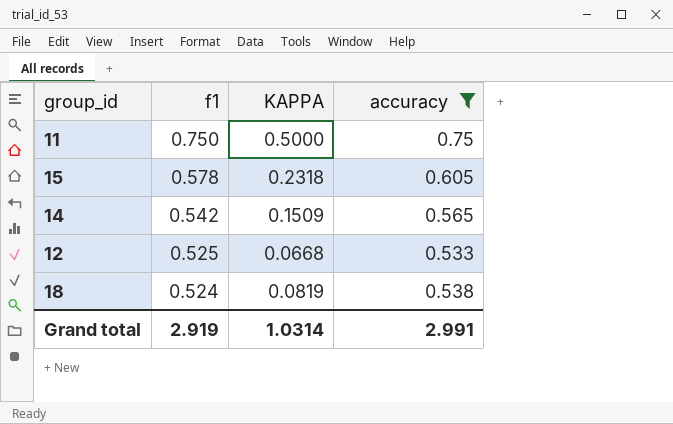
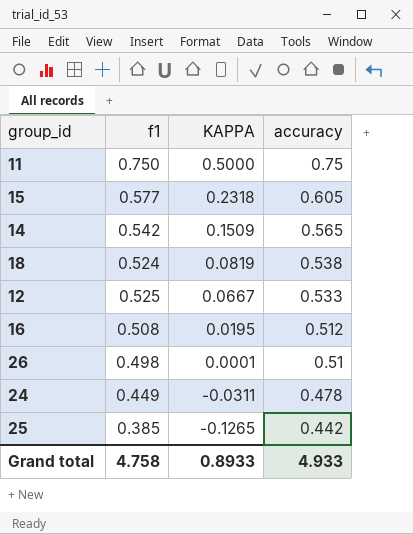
filter: accuracy >= 0.533 -> none
row order: f1 descending -> KAPPA descending
15 | f1: 0.578 -> 0.577
12 | KAPPA: 0.0668 -> 0.0667
Grand total | f1: 2.919 -> 4.758
Grand total | KAPPA: 1.0314 -> 0.8933
Grand total | accuracy: 2.991 -> 4.933

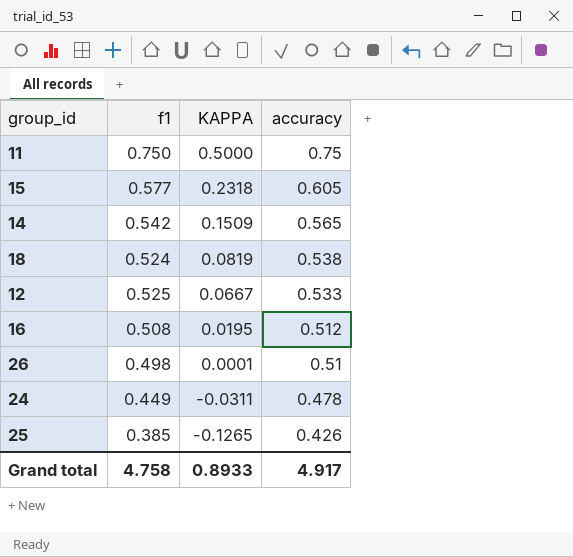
25 | accuracy: 0.442 -> 0.426
Grand total | accuracy: 4.933 -> 4.917

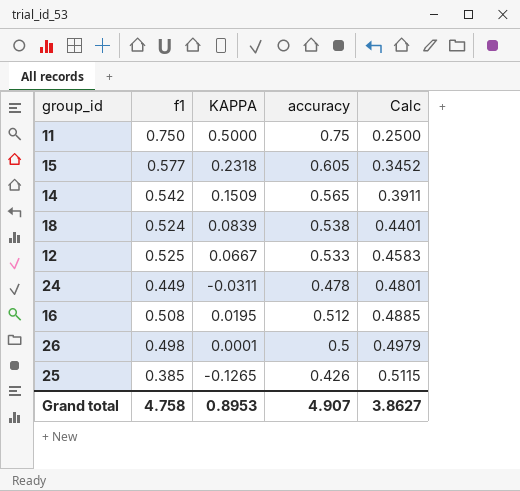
row order: KAPPA descending -> Calc ascending
column Calc | formula: none -> [f1] - [KAPPA]
18 | KAPPA: 0.0819 -> 0.0839
26 | accuracy: 0.51 -> 0.5
Grand total | KAPPA: 0.8933 -> 0.8953
Grand total | accuracy: 4.917 -> 4.907

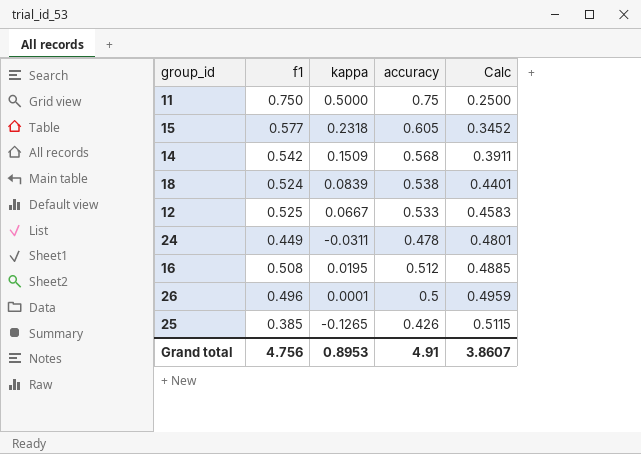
column name: KAPPA -> kappa
14 | accuracy: 0.565 -> 0.568
26 | f1: 0.498 -> 0.496
26 | Calc: 0.4979 -> 0.4959
Grand total | f1: 4.758 -> 4.756
Grand total | accuracy: 4.907 -> 4.91
Grand total | Calc: 3.8627 -> 3.8607

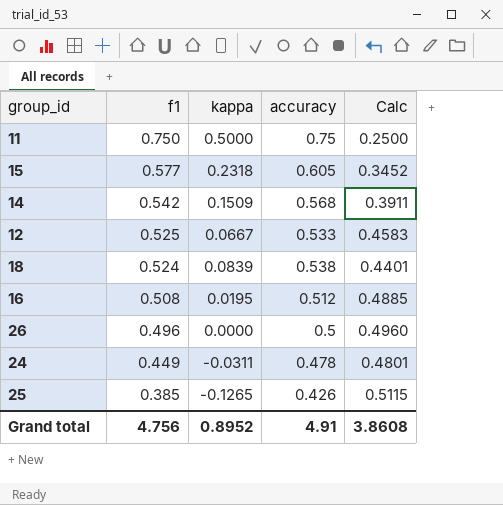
row order: Calc ascending -> f1 descending
26 | kappa: 0.0001 -> 0.0000
26 | Calc: 0.4959 -> 0.4960
Grand total | kappa: 0.8953 -> 0.8952
Grand total | Calc: 3.8607 -> 3.8608

